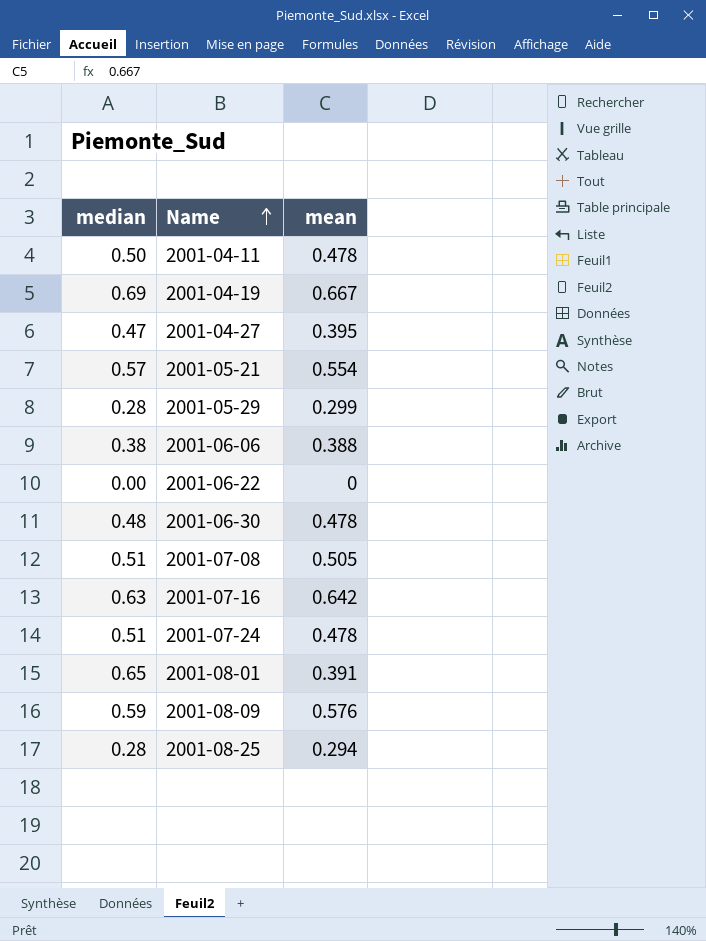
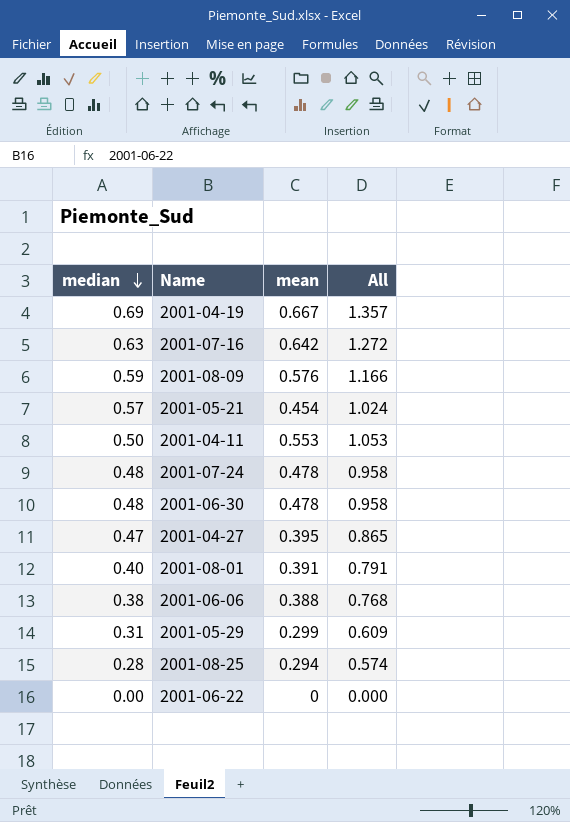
row order: Name ascending -> median descending
column All | formula: none -> [median] + [mean]
row 2001-07-08: 0.51 | 0.505 -> none
2001-05-21 | mean: 0.554 -> 0.454
2001-04-11 | mean: 0.478 -> 0.553
2001-07-24 | median: 0.51 -> 0.48
2001-08-01 | median: 0.65 -> 0.40
2001-05-29 | median: 0.28 -> 0.31

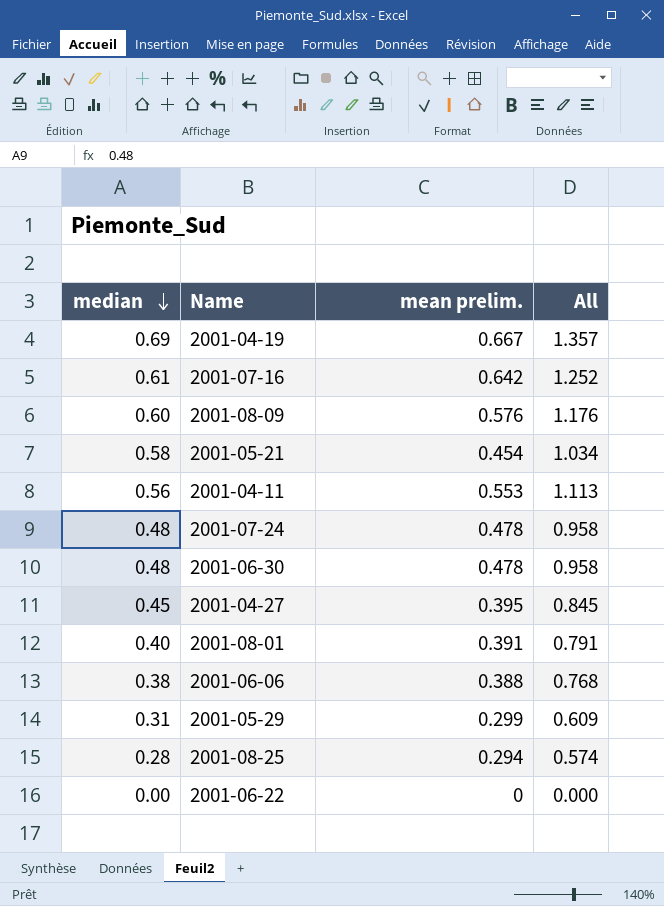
column name: mean -> mean prelim.
2001-07-16 | median: 0.63 -> 0.61
2001-07-16 | All: 1.272 -> 1.252
2001-08-09 | median: 0.59 -> 0.60
2001-08-09 | All: 1.166 -> 1.176
2001-05-21 | median: 0.57 -> 0.58
2001-05-21 | All: 1.024 -> 1.034
2001-04-11 | median: 0.50 -> 0.56
2001-04-11 | All: 1.053 -> 1.113
2001-04-27 | median: 0.47 -> 0.45
2001-04-27 | All: 0.865 -> 0.845

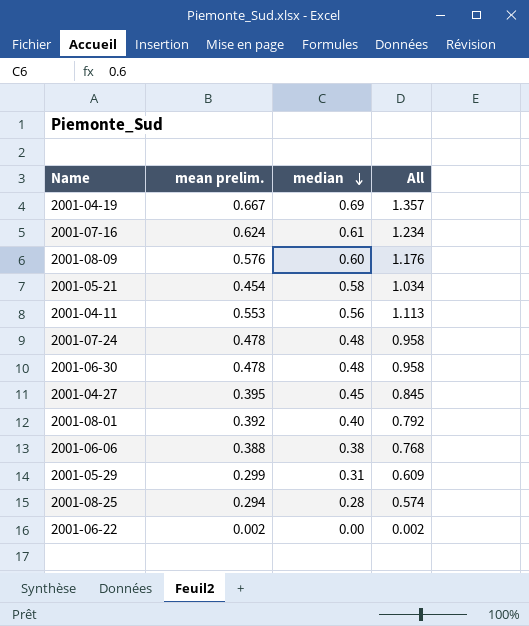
column median | position: 1 -> 3
2001-07-16 | mean prelim.: 0.642 -> 0.624
2001-07-16 | All: 1.252 -> 1.234
2001-08-01 | mean prelim.: 0.391 -> 0.392
2001-08-01 | All: 0.791 -> 0.792
2001-06-22 | mean prelim.: 0 -> 0.002
2001-06-22 | All: 0.000 -> 0.002

